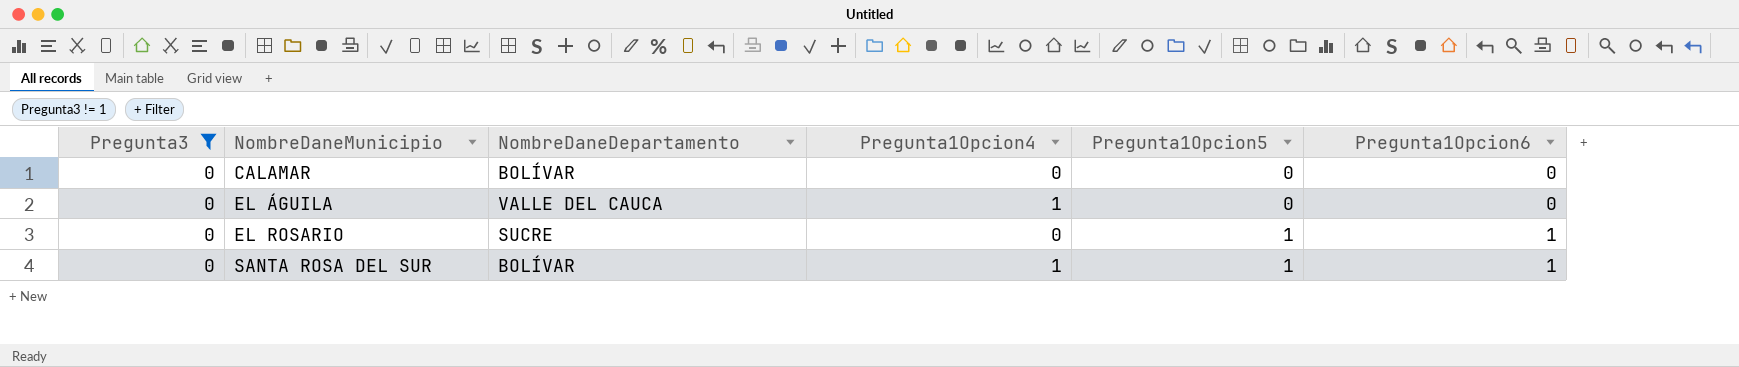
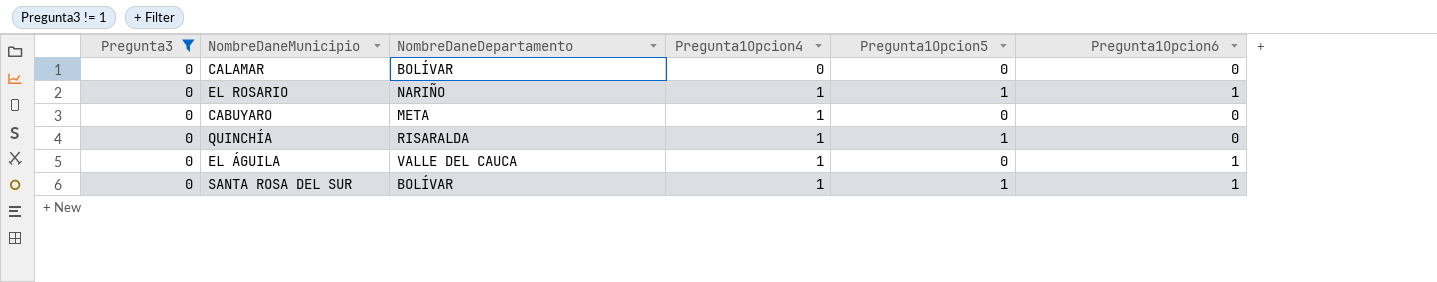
row order: NombreDaneMunicipio ascending -> Pregunta1Opcion4 ascending
EL ROSARIO | NombreDaneDepartamento: SUCRE -> NARIÑO
EL ROSARIO | Pregunta1Opcion4: 0 -> 1
row CABUYARO: none -> 0 | META | 1 | 0 | 0
row QUINCHÍA: none -> 0 | RISARALDA | 1 | 1 | 0
EL ÁGUILA | Pregunta1Opcion6: 0 -> 1

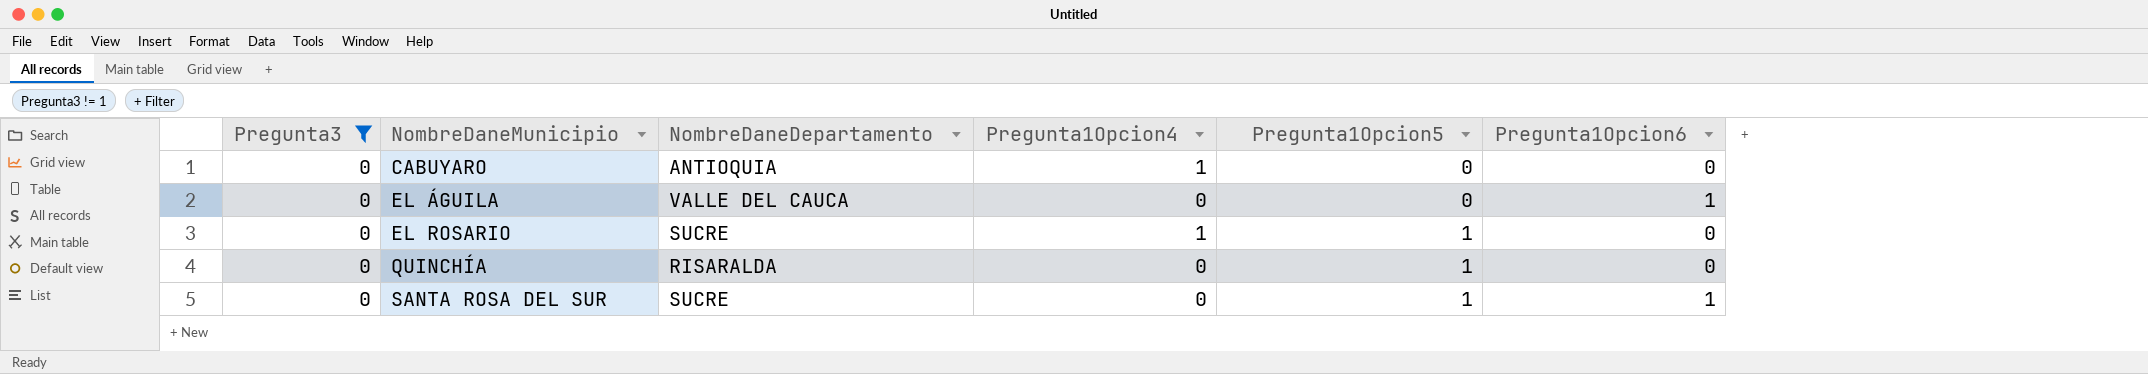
row order: Pregunta1Opcion4 ascending -> NombreDaneMunicipio ascending
row CALAMAR: 0 | BOLÍVAR | 0 | 0 | 0 -> none
CABUYARO | NombreDaneDepartamento: META -> ANTIOQUIA
EL ÁGUILA | Pregunta1Opcion4: 1 -> 0
EL ROSARIO | NombreDaneDepartamento: NARIÑO -> SUCRE
EL ROSARIO | Pregunta1Opcion6: 1 -> 0
QUINCHÍA | Pregunta1Opcion4: 1 -> 0
SANTA ROSA DEL SUR | NombreDaneDepartamento: BOLÍVAR -> SUCRE
SANTA ROSA DEL SUR | Pregunta1Opcion4: 1 -> 0

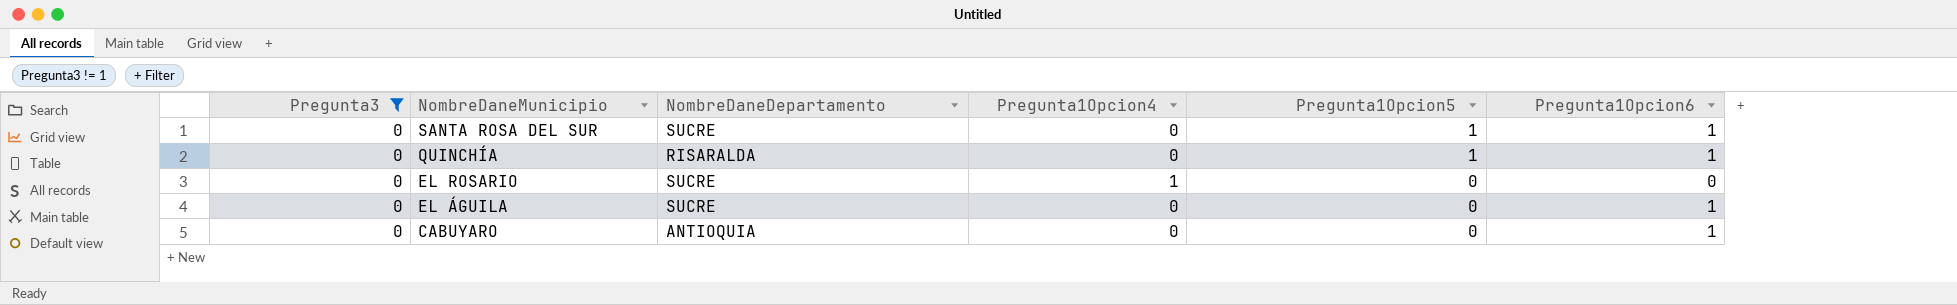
row order: NombreDaneMunicipio ascending -> NombreDaneMunicipio descending
QUINCHÍA | Pregunta1Opcion6: 0 -> 1
EL ROSARIO | Pregunta1Opcion5: 1 -> 0
EL ÁGUILA | NombreDaneDepartamento: VALLE DEL CAUCA -> SUCRE
CABUYARO | Pregunta1Opcion4: 1 -> 0
CABUYARO | Pregunta1Opcion6: 0 -> 1

